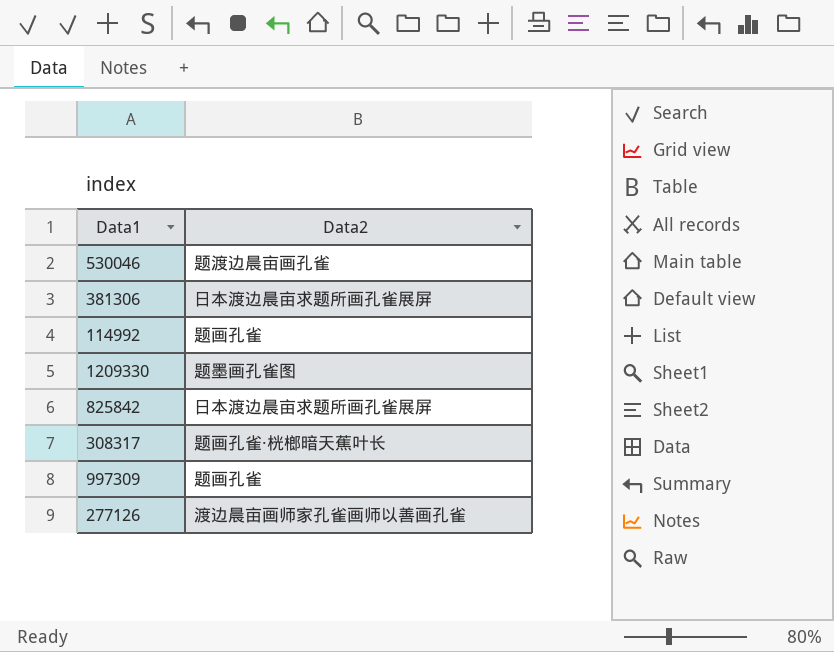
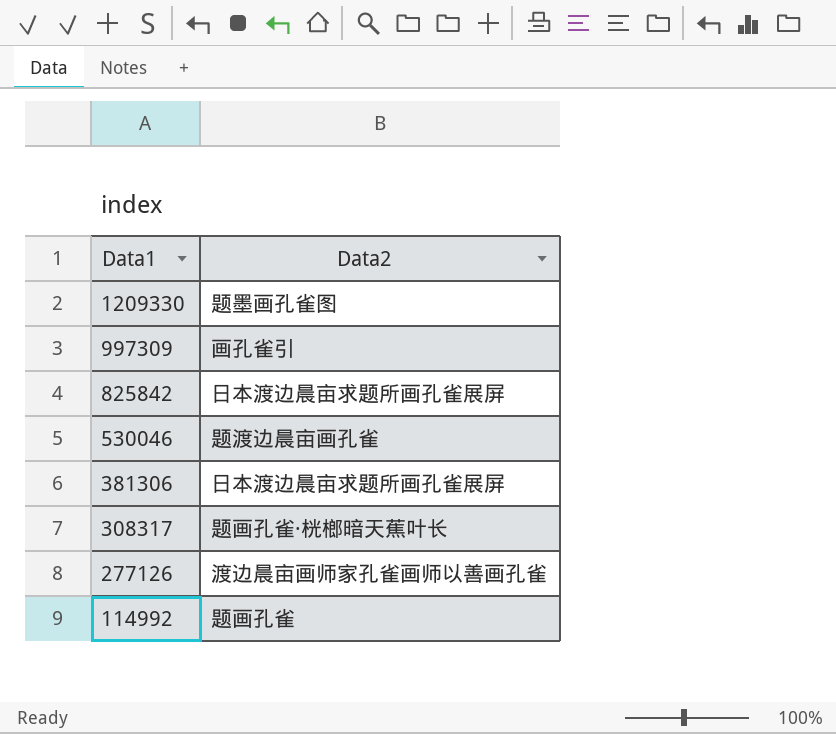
row order: none -> Data1 descending
997309 | Data2: 题画孔雀 -> 画孔雀引

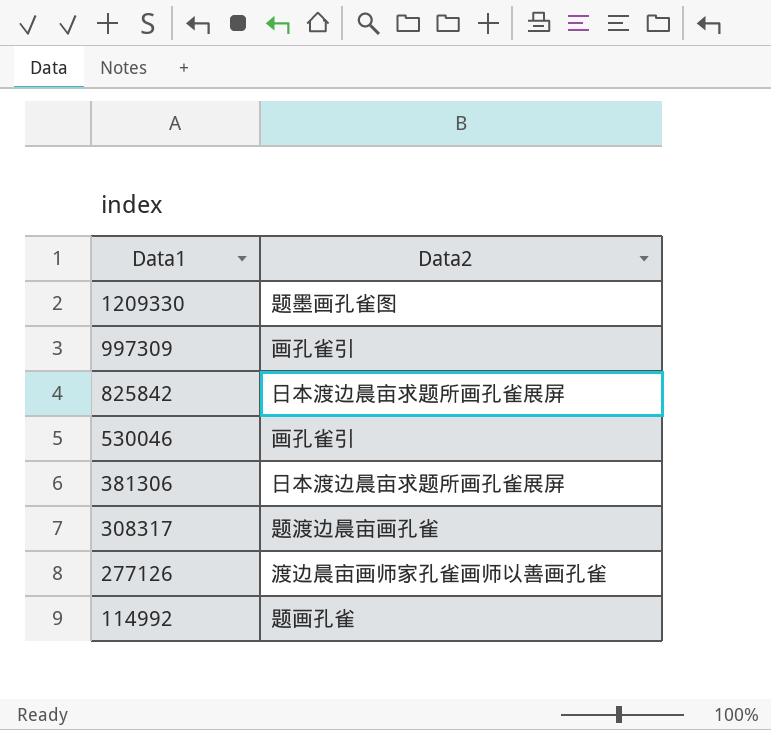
530046 | Data2: 题渡边晨亩画孔雀 -> 画孔雀引
308317 | Data2: 题画孔雀·桄榔暗天蕉叶长 -> 题渡边晨亩画孔雀

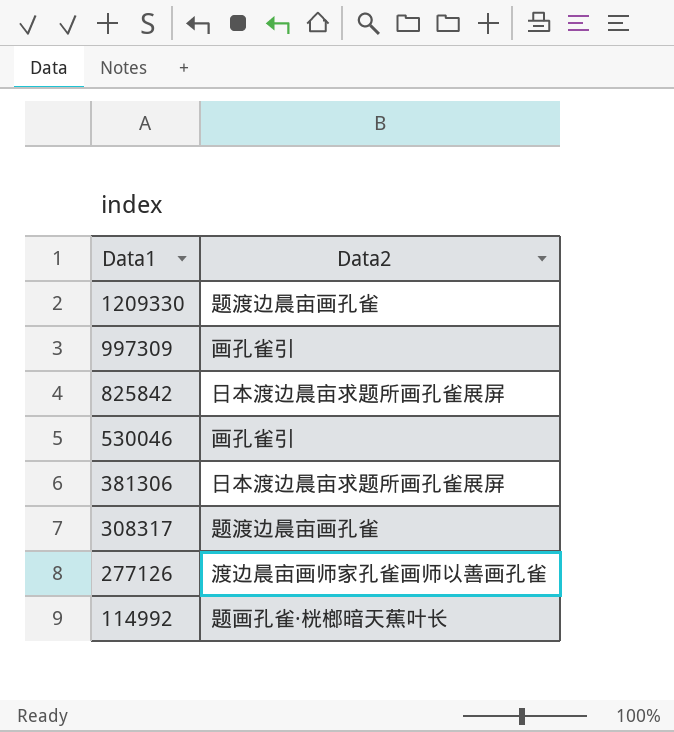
1209330 | Data2: 题墨画孔雀图 -> 题渡边晨亩画孔雀
114992 | Data2: 题画孔雀 -> 题画孔雀·桄榔暗天蕉叶长

